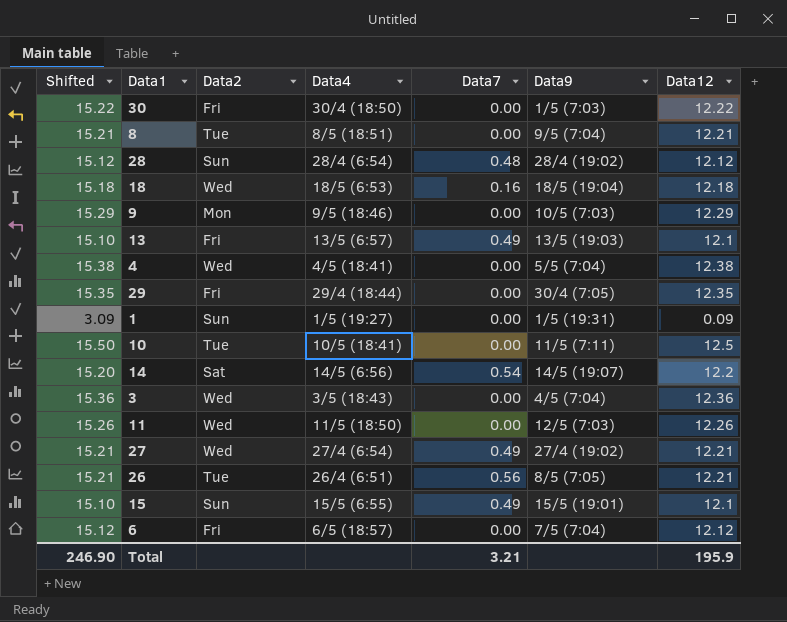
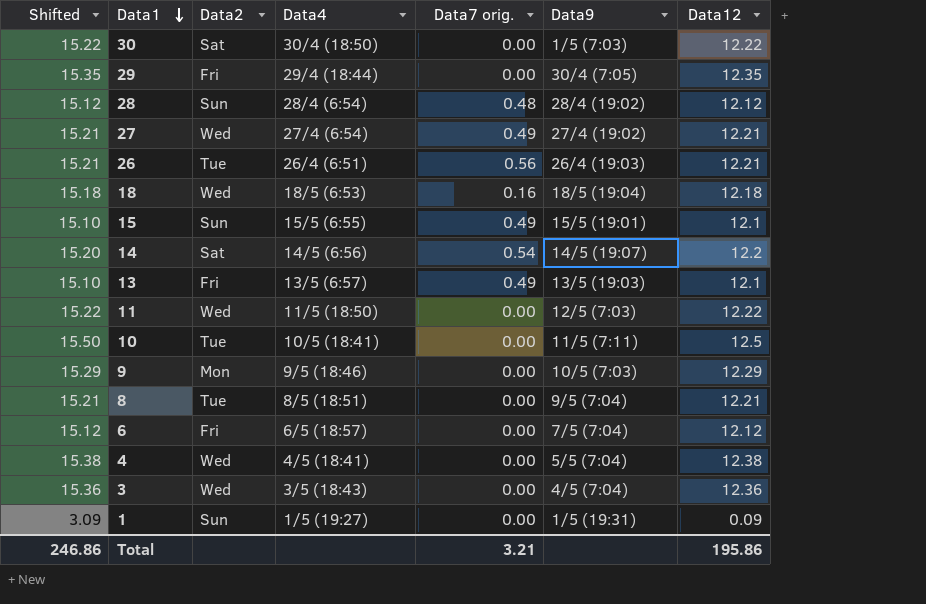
row order: none -> Data1 descending
column name: Data7 -> Data7 orig.
30 | Data2: Fri -> Sat
26 | Data9: 8/5 (7:05) -> 26/4 (19:03)
11 | Shifted: 15.26 -> 15.22
11 | Data12: 12.26 -> 12.22
Total | Shifted: 246.90 -> 246.86
Total | Data12: 195.9 -> 195.86

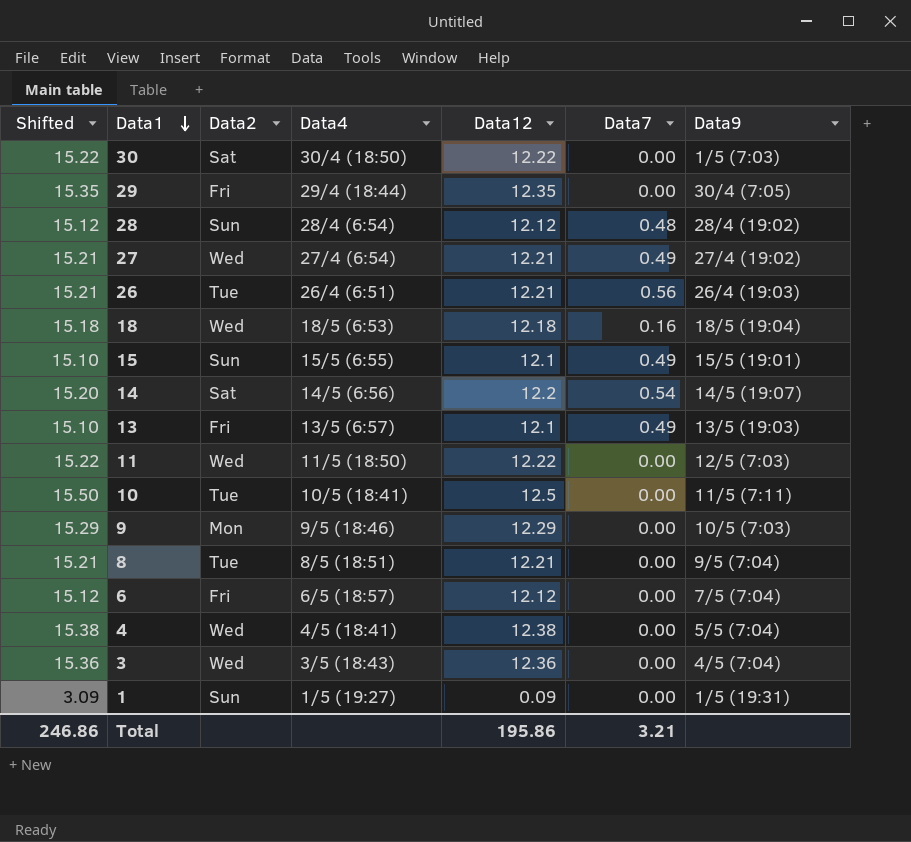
column Data12 | position: 7 -> 5
column name: Data7 orig. -> Data7

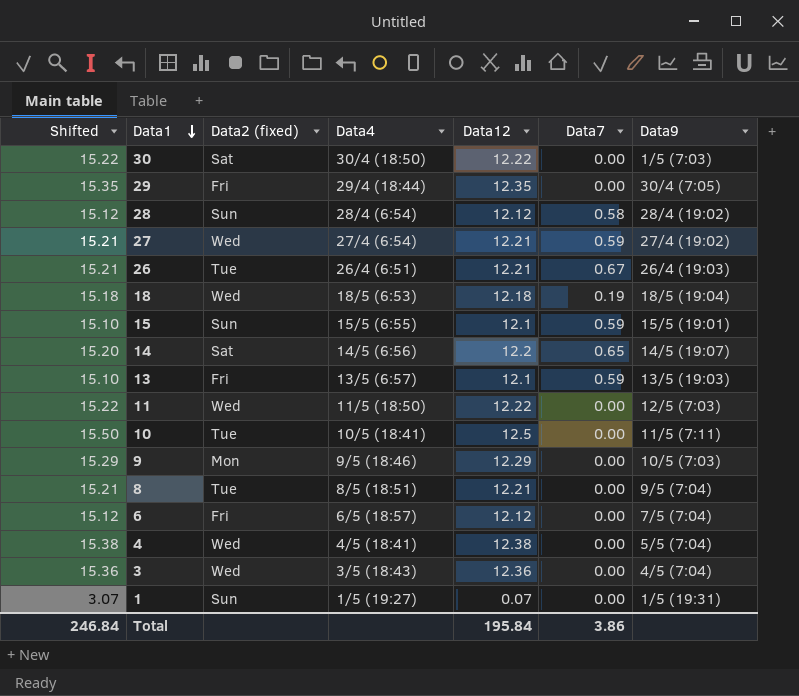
column name: Data2 -> Data2 (fixed)
28 | Data7: 0.48 -> 0.58
27 | Data7: 0.49 -> 0.59
26 | Data7: 0.56 -> 0.67
18 | Data7: 0.16 -> 0.19
15 | Data7: 0.49 -> 0.59
14 | Data7: 0.54 -> 0.65
13 | Data7: 0.49 -> 0.59
1 | Shifted: 3.09 -> 3.07
1 | Data12: 0.09 -> 0.07
Total | Shifted: 246.86 -> 246.84
Total | Data12: 195.86 -> 195.84
Total | Data7: 3.21 -> 3.86

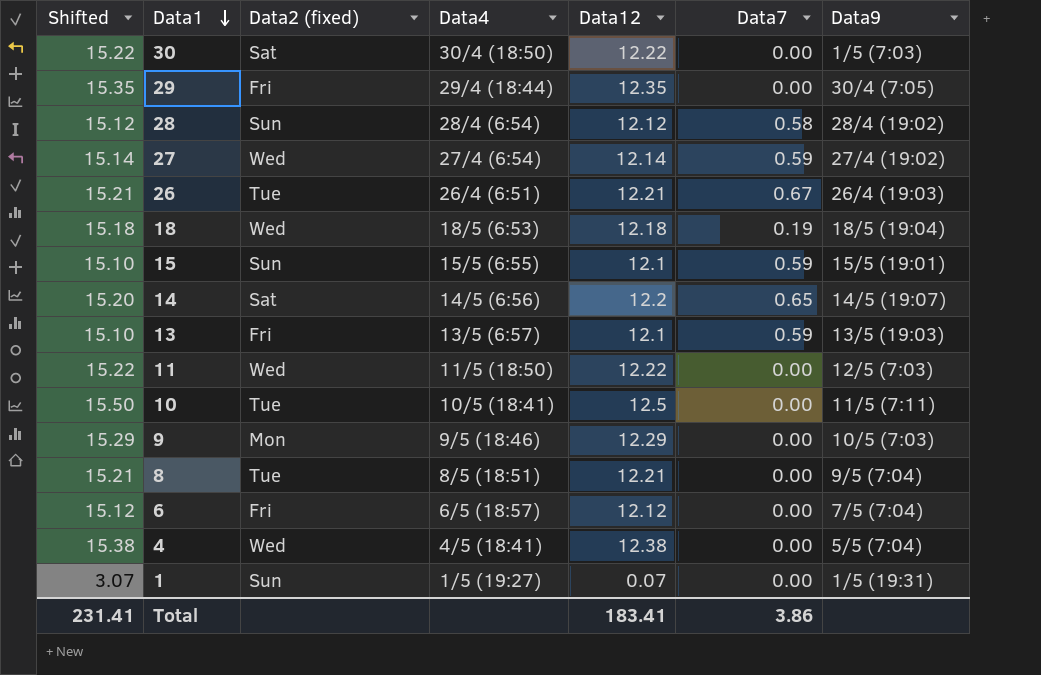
row 3: 15.36 | Wed | 3/5 (18:43) | 12.36 | 0.00 | 4/5 (7:04) -> none
27 | Shifted: 15.21 -> 15.14
27 | Data12: 12.21 -> 12.14
Total | Shifted: 246.84 -> 231.41
Total | Data12: 195.84 -> 183.41

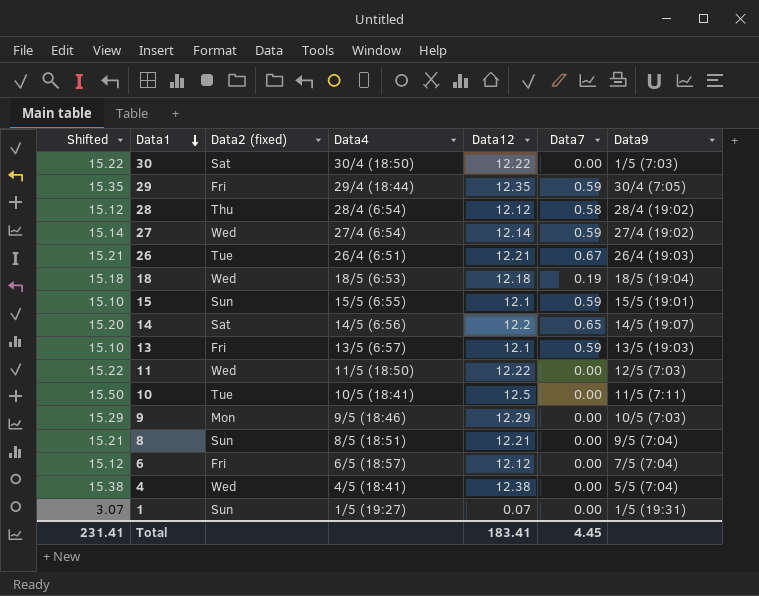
29 | Data7: 0.00 -> 0.59
28 | Data2 (fixed): Sun -> Thu
8 | Data2 (fixed): Tue -> Sun
Total | Data7: 3.86 -> 4.45

